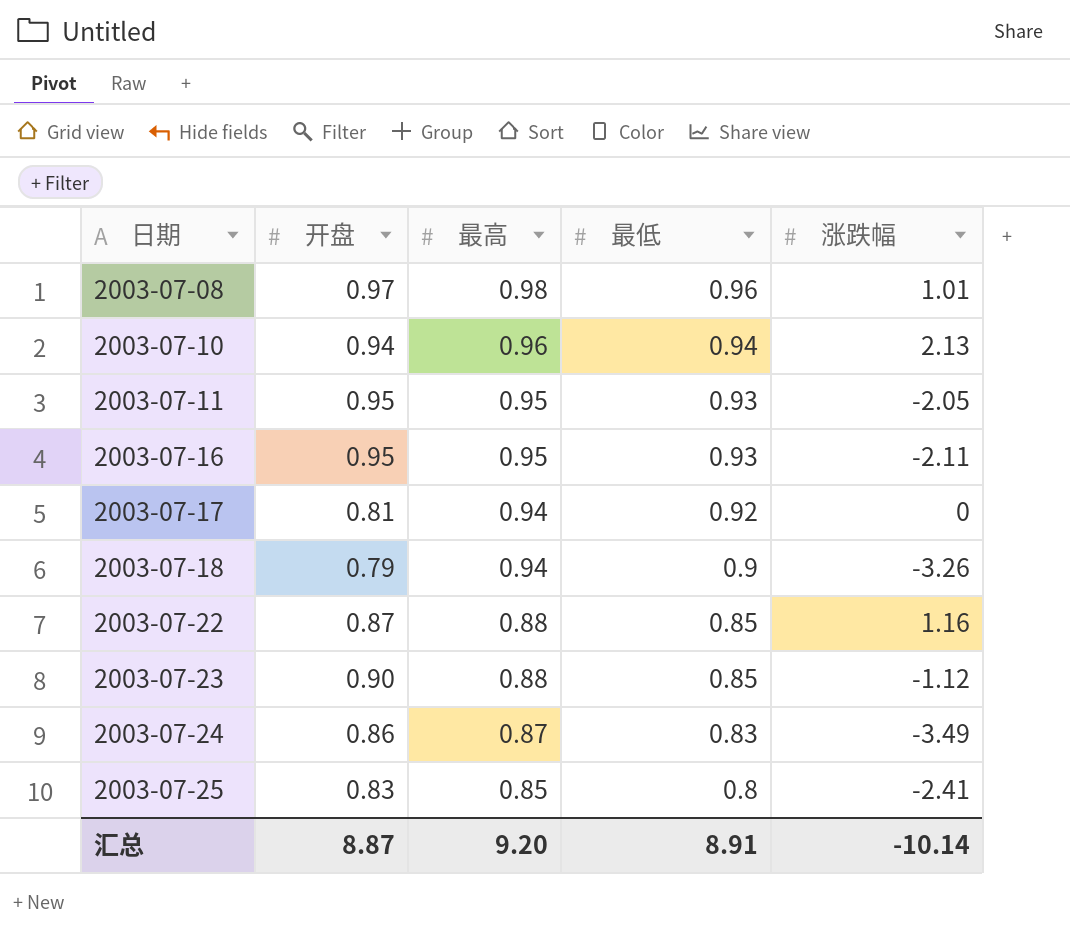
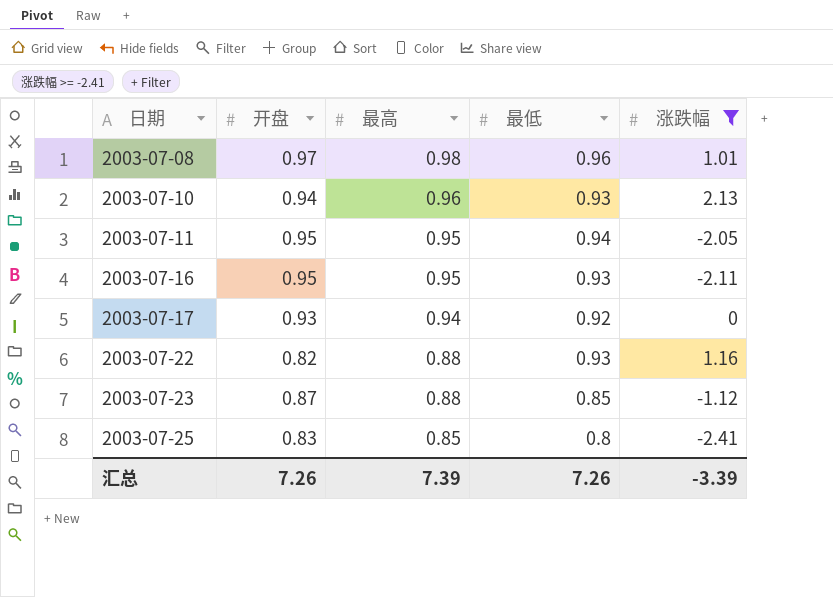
filter: none -> 涨跌幅 >= -2.41
2003-07-10 | 最低: 0.94 -> 0.93
2003-07-11 | 最低: 0.93 -> 0.94
2003-07-17 | 开盘: 0.81 -> 0.93
2003-07-22 | 开盘: 0.87 -> 0.82
2003-07-22 | 最低: 0.85 -> 0.93
2003-07-23 | 开盘: 0.90 -> 0.87
汇总 | 开盘: 8.87 -> 7.26
汇总 | 最高: 9.20 -> 7.39
汇总 | 最低: 8.91 -> 7.26
汇总 | 涨跌幅: -10.14 -> -3.39

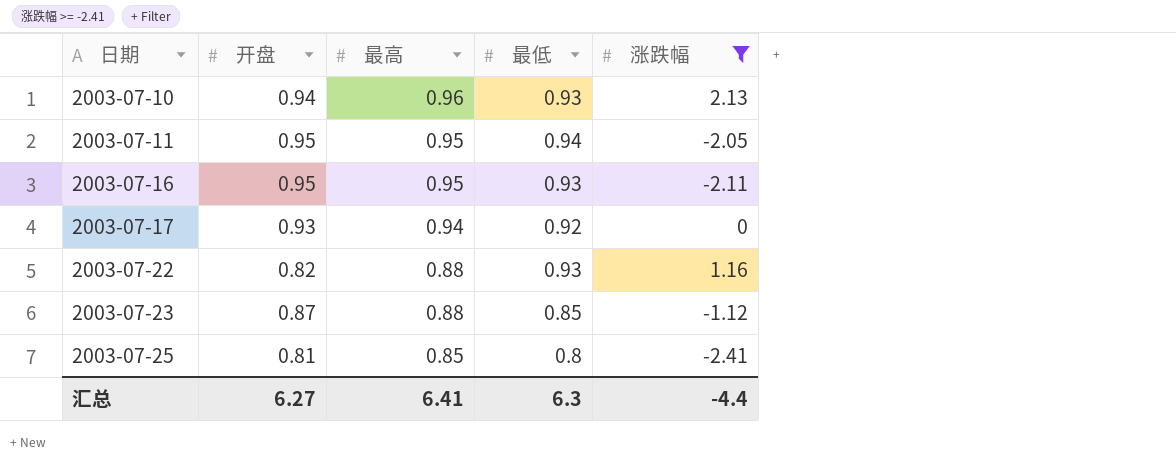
row 2003-07-08: 0.97 | 0.98 | 0.96 | 1.01 -> none
2003-07-25 | 开盘: 0.83 -> 0.81
汇总 | 开盘: 7.26 -> 6.27
汇总 | 最高: 7.39 -> 6.41
汇总 | 最低: 7.26 -> 6.3
汇总 | 涨跌幅: -3.39 -> -4.4

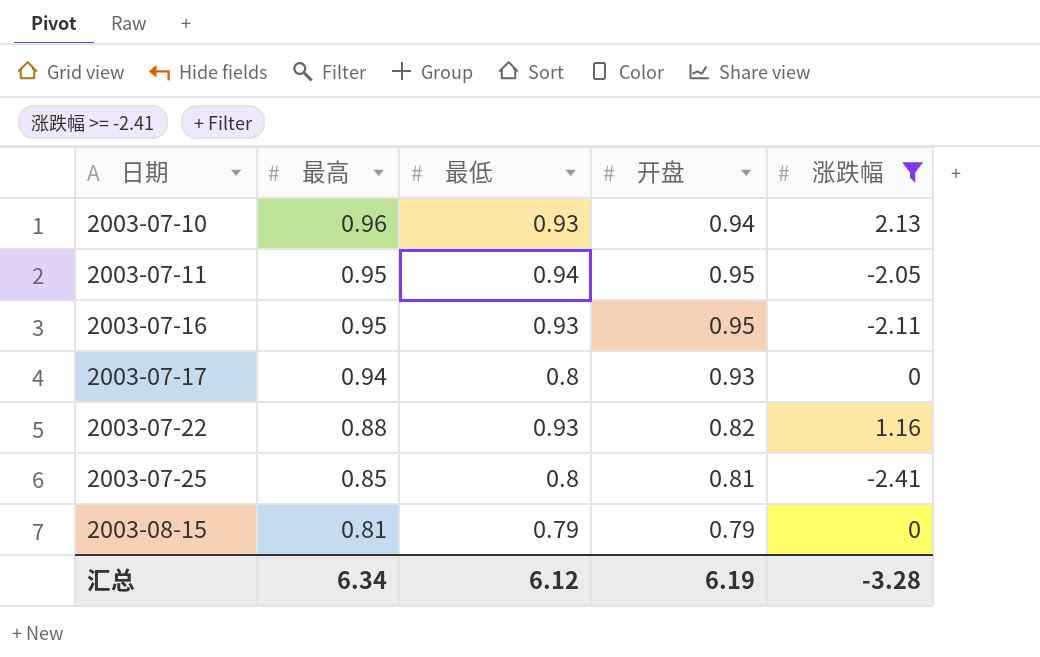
column 开盘 | position: 2 -> 4
row 2003-07-23: 0.87 | 0.88 | 0.85 | -1.12 -> none
2003-07-17 | 最低: 0.92 -> 0.8
row 2003-08-15: none -> 0.81 | 0.79 | 0.79 | 0
汇总 | 最高: 6.41 -> 6.34
汇总 | 最低: 6.3 -> 6.12
汇总 | 开盘: 6.27 -> 6.19
汇总 | 涨跌幅: -4.4 -> -3.28

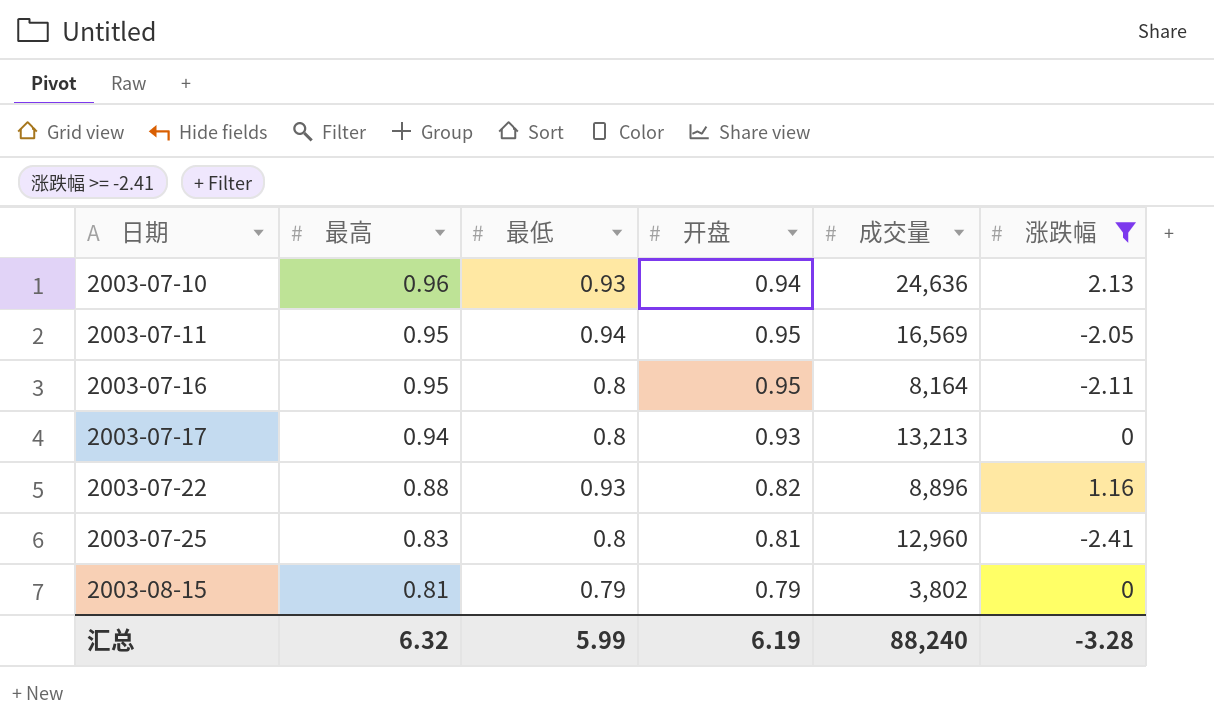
column 成交量 | position: none -> 5
2003-07-16 | 最低: 0.93 -> 0.8
2003-07-25 | 最高: 0.85 -> 0.83
汇总 | 最高: 6.34 -> 6.32
汇总 | 最低: 6.12 -> 5.99

